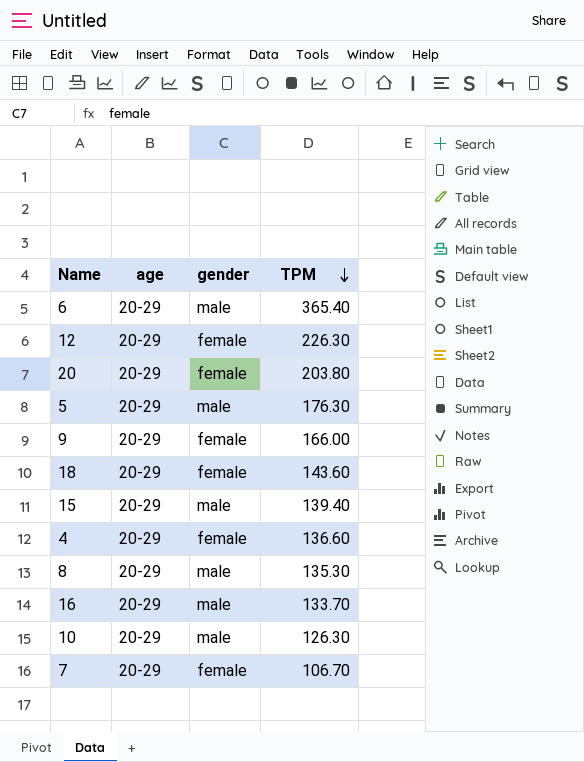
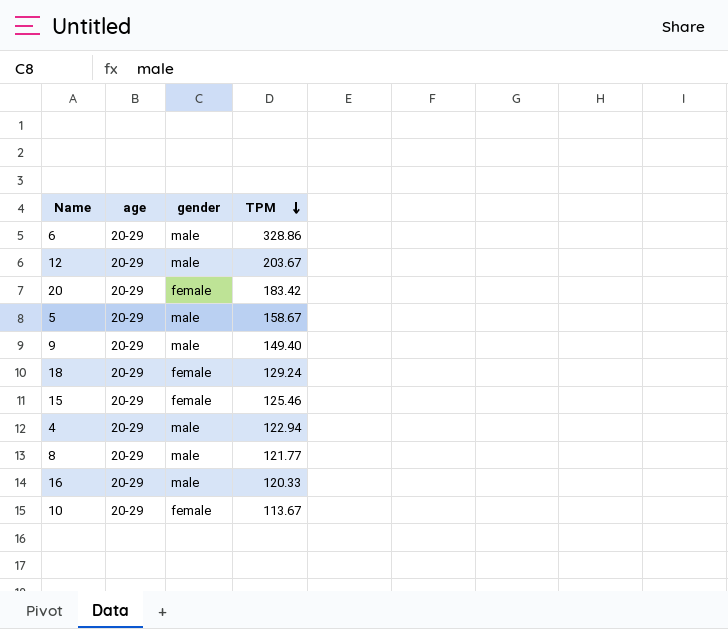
row 7: 20-29 | female | 106.70 -> none
6 | TPM: 365.40 -> 328.86
12 | gender: female -> male
12 | TPM: 226.30 -> 203.67
20 | TPM: 203.80 -> 183.42
5 | TPM: 176.30 -> 158.67
9 | gender: female -> male
9 | TPM: 166.00 -> 149.40
18 | TPM: 143.60 -> 129.24
15 | gender: male -> female
15 | TPM: 139.40 -> 125.46
4 | gender: female -> male
4 | TPM: 136.60 -> 122.94
8 | TPM: 135.30 -> 121.77
16 | TPM: 133.70 -> 120.33
10 | gender: male -> female
10 | TPM: 126.30 -> 113.67

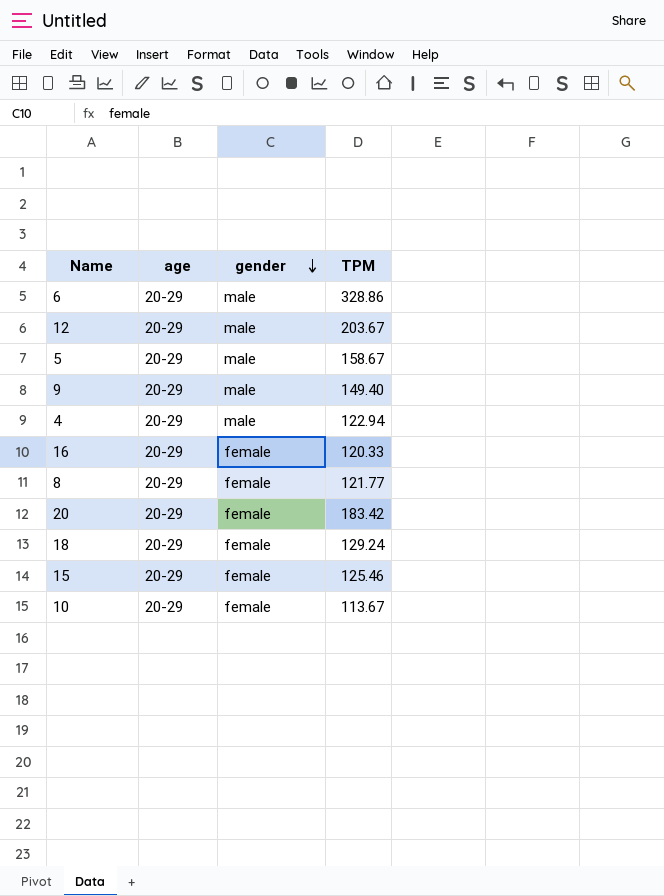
row order: TPM descending -> gender descending
16 | gender: male -> female
8 | gender: male -> female

